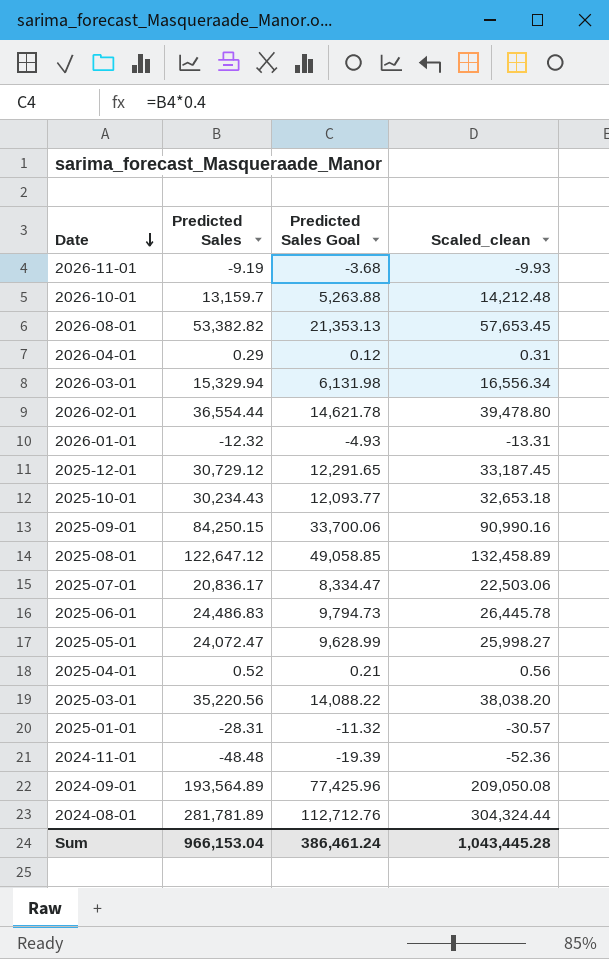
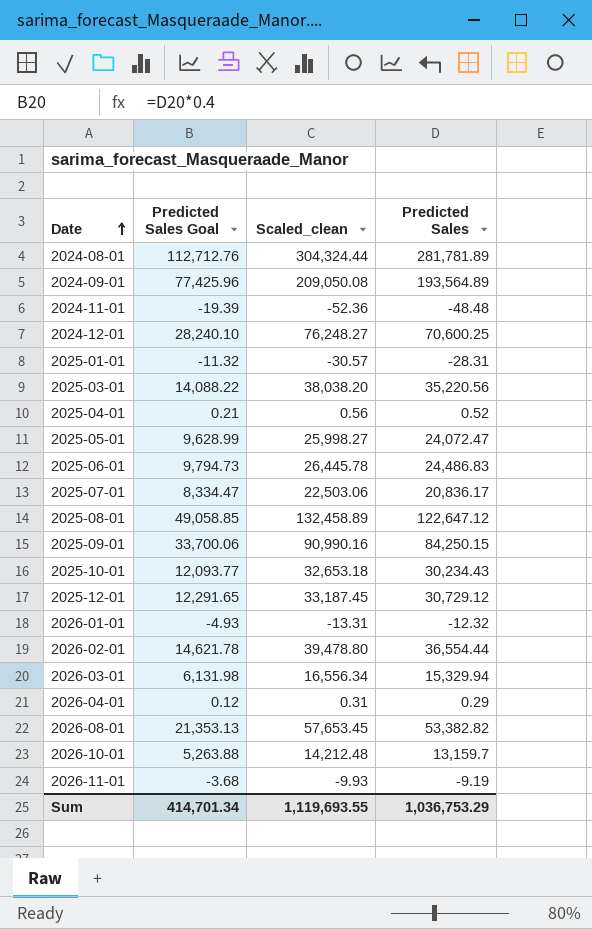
row order: Date descending -> Date ascending
column Predicted Sales | position: 2 -> 4
row 2024-12-01: none -> 28,240.10 | 76,248.27 | 70,600.25
Sum | Predicted Sales Goal: 386,461.24 -> 414,701.34
Sum | Scaled_clean: 1,043,445.28 -> 1,119,693.55
Sum | Predicted Sales: 966,153.04 -> 1,036,753.29

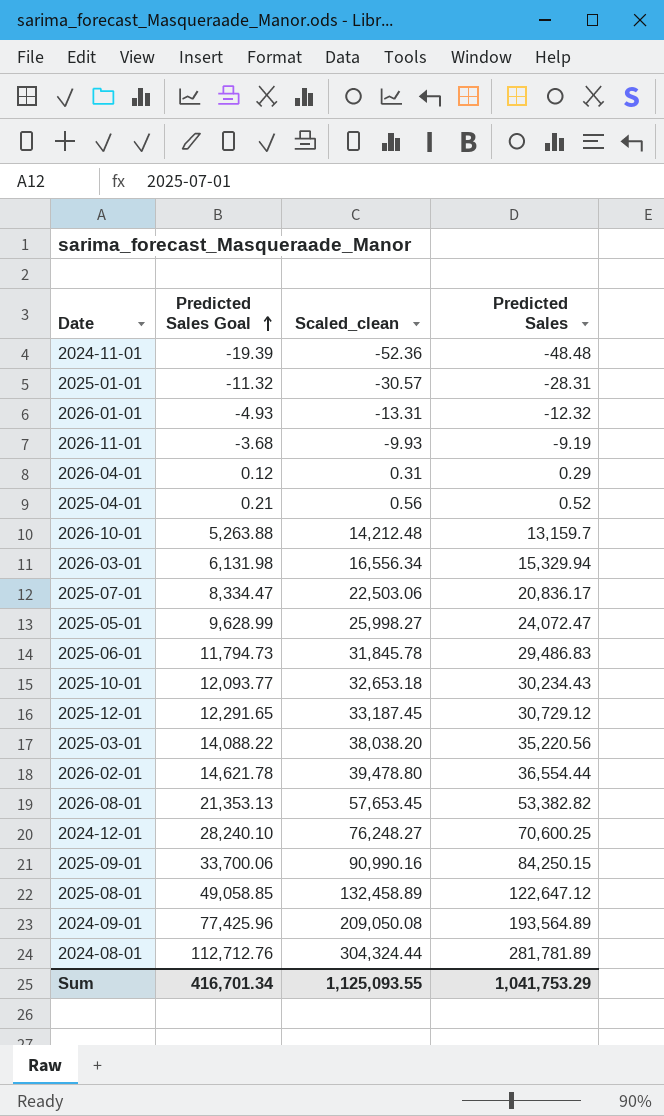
row order: Date ascending -> Predicted Sales Goal ascending
2025-06-01 | Predicted Sales Goal: 9,794.73 -> 11,794.73
2025-06-01 | Scaled_clean: 26,445.78 -> 31,845.78
2025-06-01 | Predicted Sales: 24,486.83 -> 29,486.83
Sum | Predicted Sales Goal: 414,701.34 -> 416,701.34
Sum | Scaled_clean: 1,119,693.55 -> 1,125,093.55
Sum | Predicted Sales: 1,036,753.29 -> 1,041,753.29

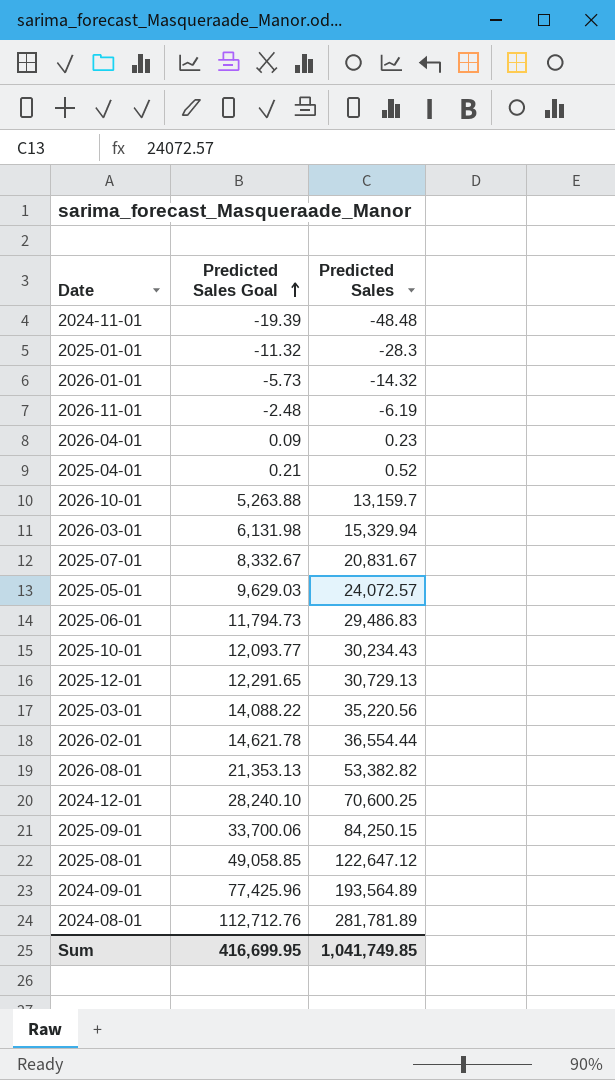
column Scaled_clean | formula: [Predicted Sales] * 1.08 -> none
2025-01-01 | Predicted Sales: -28.31 -> -28.3
2026-01-01 | Predicted Sales Goal: -4.93 -> -5.73
2026-01-01 | Predicted Sales: -12.32 -> -14.32
2026-11-01 | Predicted Sales Goal: -3.68 -> -2.48
2026-11-01 | Predicted Sales: -9.19 -> -6.19
2026-04-01 | Predicted Sales Goal: 0.12 -> 0.09
2026-04-01 | Predicted Sales: 0.29 -> 0.23
2025-07-01 | Predicted Sales Goal: 8,334.47 -> 8,332.67
2025-07-01 | Predicted Sales: 20,836.17 -> 20,831.67
2025-05-01 | Predicted Sales Goal: 9,628.99 -> 9,629.03
2025-05-01 | Predicted Sales: 24,072.47 -> 24,072.57
2025-12-01 | Predicted Sales: 30,729.12 -> 30,729.13
Sum | Predicted Sales Goal: 416,701.34 -> 416,699.95
Sum | Predicted Sales: 1,041,753.29 -> 1,041,749.85

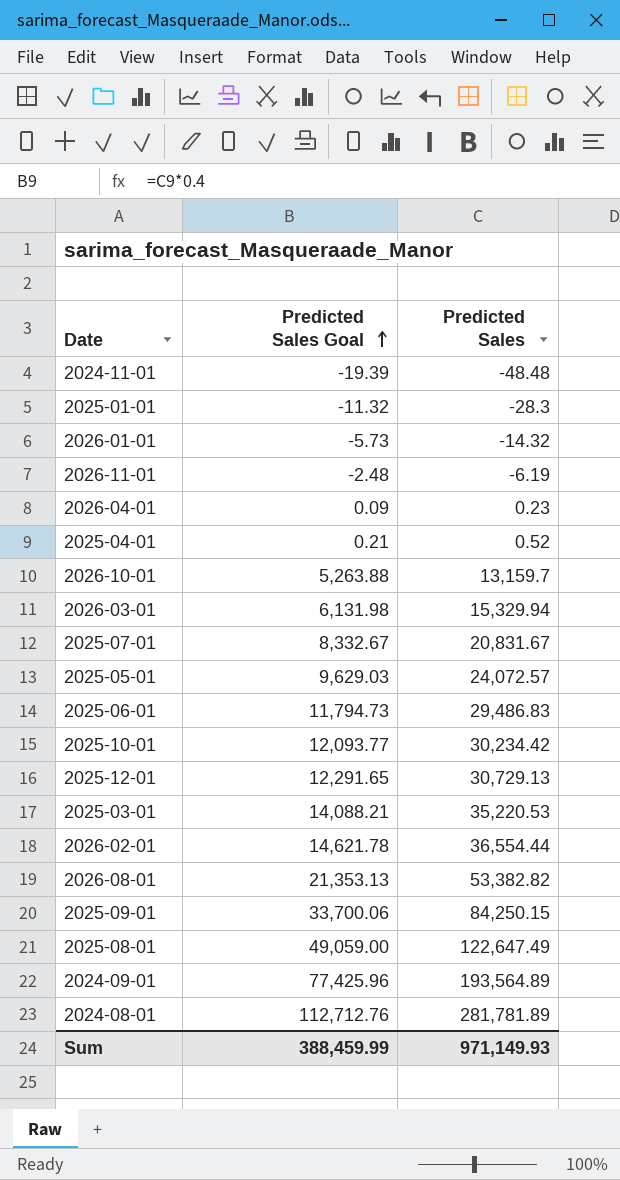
row 2024-12-01: 28,240.10 | 70,600.25 -> none
2025-10-01 | Predicted Sales: 30,234.43 -> 30,234.42
2025-03-01 | Predicted Sales Goal: 14,088.22 -> 14,088.21
2025-03-01 | Predicted Sales: 35,220.56 -> 35,220.53
2025-08-01 | Predicted Sales Goal: 49,058.85 -> 49,059.00
2025-08-01 | Predicted Sales: 122,647.12 -> 122,647.49
Sum | Predicted Sales Goal: 416,699.95 -> 388,459.99
Sum | Predicted Sales: 1,041,749.85 -> 971,149.93

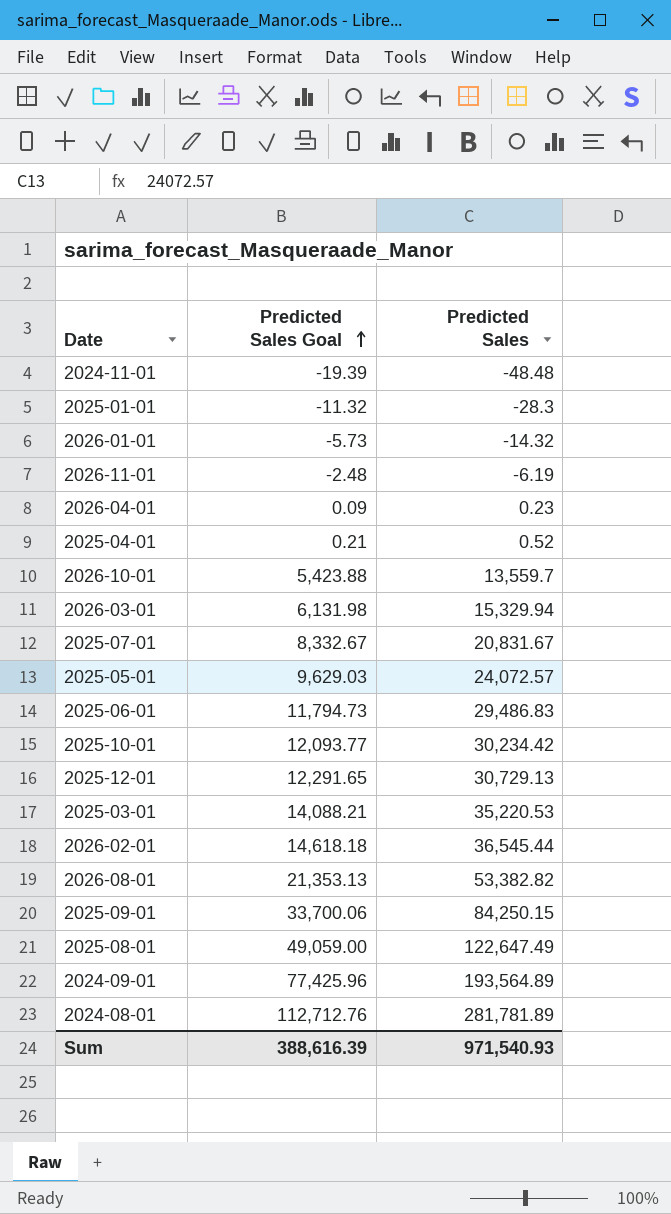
2026-10-01 | Predicted Sales Goal: 5,263.88 -> 5,423.88
2026-10-01 | Predicted Sales: 13,159.7 -> 13,559.7
2026-02-01 | Predicted Sales Goal: 14,621.78 -> 14,618.18
2026-02-01 | Predicted Sales: 36,554.44 -> 36,545.44
Sum | Predicted Sales Goal: 388,459.99 -> 388,616.39
Sum | Predicted Sales: 971,149.93 -> 971,540.93

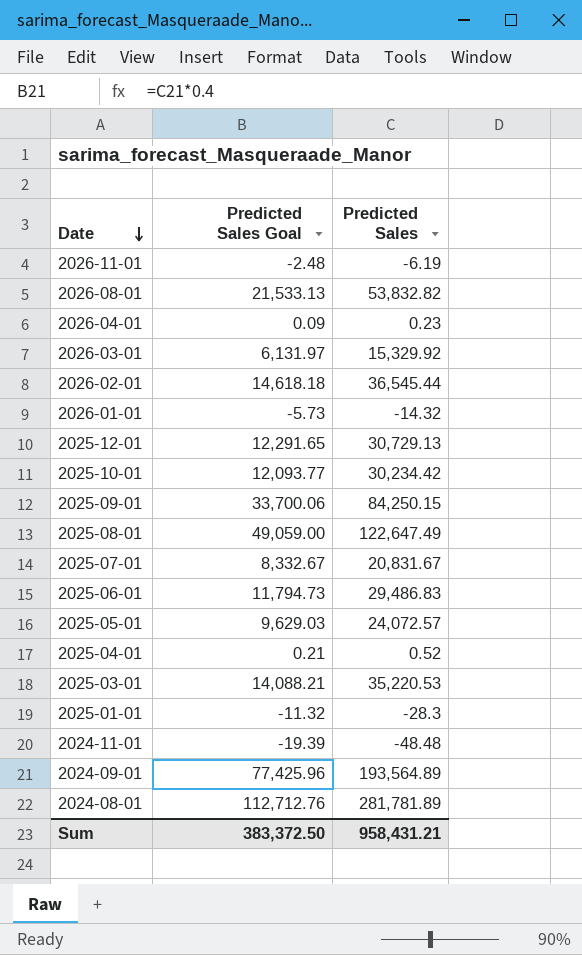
row order: Predicted Sales Goal ascending -> Date descending
row 2026-10-01: 5,423.88 | 13,559.7 -> none
2026-08-01 | Predicted Sales Goal: 21,353.13 -> 21,533.13
2026-08-01 | Predicted Sales: 53,382.82 -> 53,832.82
2026-03-01 | Predicted Sales Goal: 6,131.98 -> 6,131.97
2026-03-01 | Predicted Sales: 15,329.94 -> 15,329.92
Sum | Predicted Sales Goal: 388,616.39 -> 383,372.50
Sum | Predicted Sales: 971,540.93 -> 958,431.21

